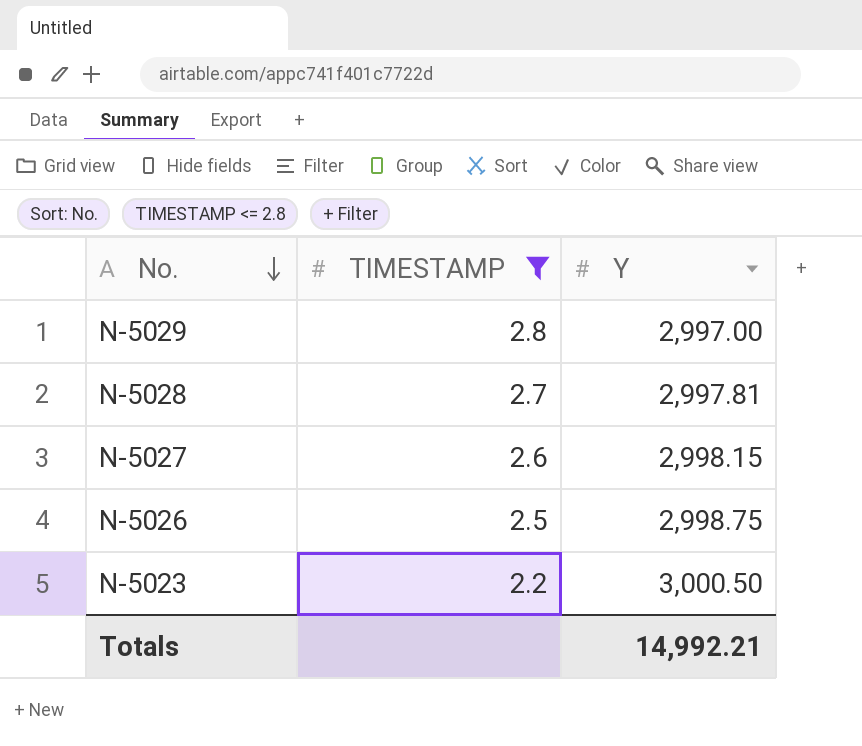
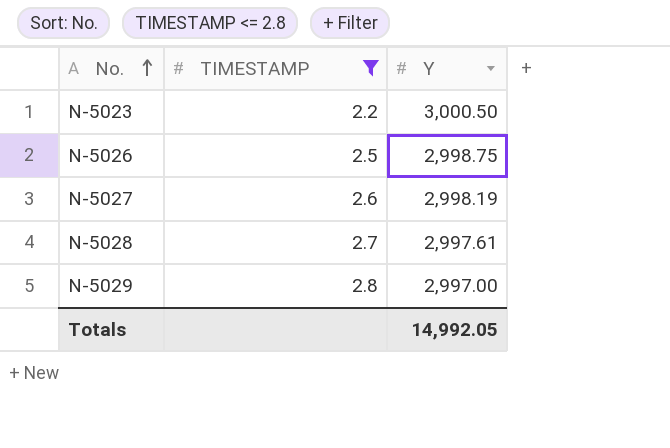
row order: No. descending -> No. ascending
N-5027 | Y: 2,998.15 -> 2,998.19
N-5028 | Y: 2,997.81 -> 2,997.61
Totals | Y: 14,992.21 -> 14,992.05

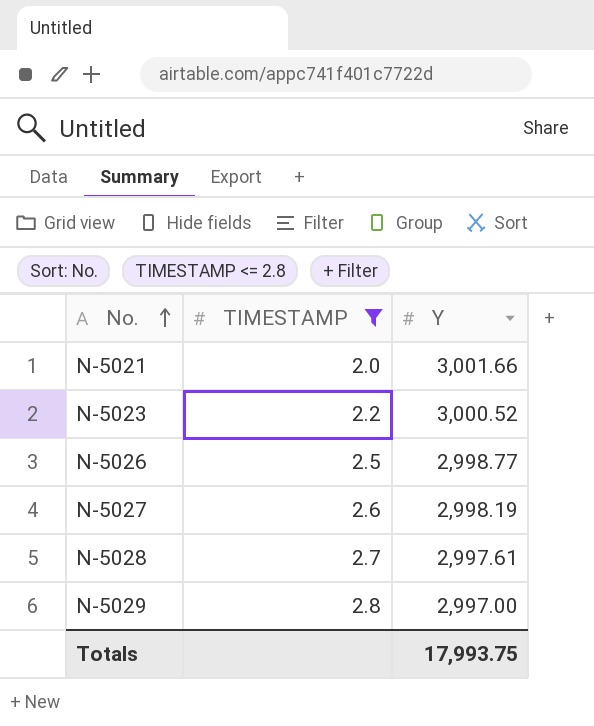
row N-5021: none -> 2.0 | 3,001.66
N-5023 | Y: 3,000.50 -> 3,000.52
N-5026 | Y: 2,998.75 -> 2,998.77
Totals | Y: 14,992.05 -> 17,993.75

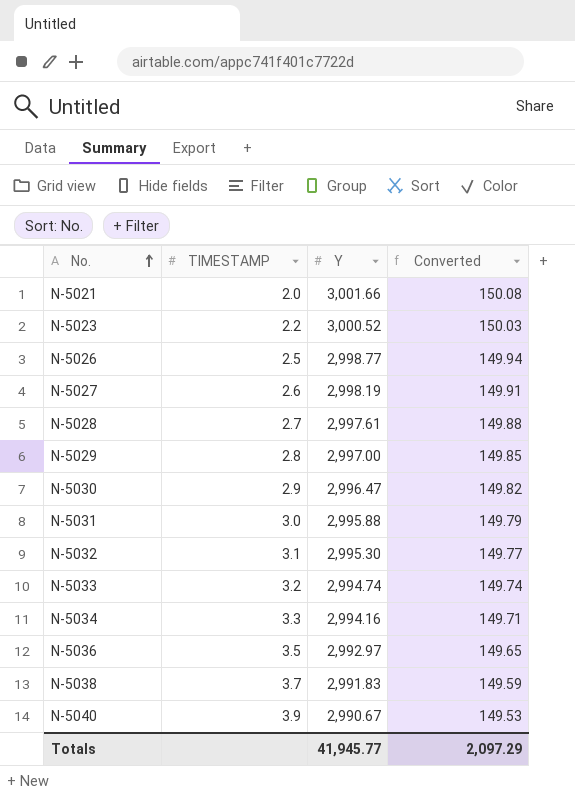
filter: TIMESTAMP <= 2.8 -> none
column Converted | formula: none -> [Y] * 0.05
Totals | Y: 17,993.75 -> 41,945.77

